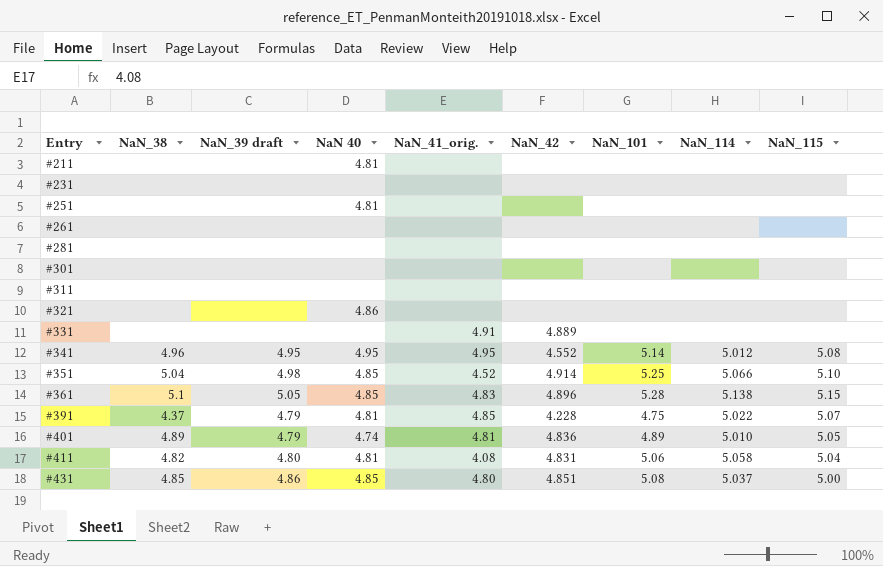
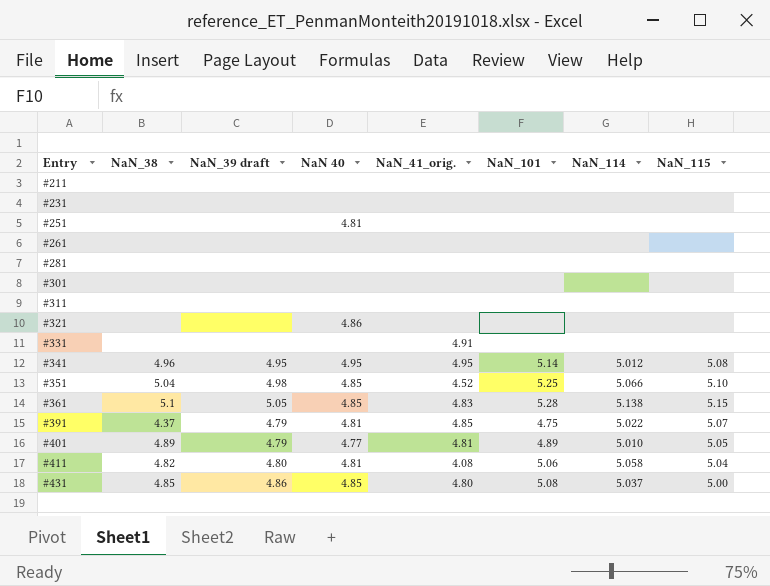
column NaN_42 | position: 6 -> none
#211 | NaN 40: 4.81 -> none
#401 | NaN 40: 4.74 -> 4.77

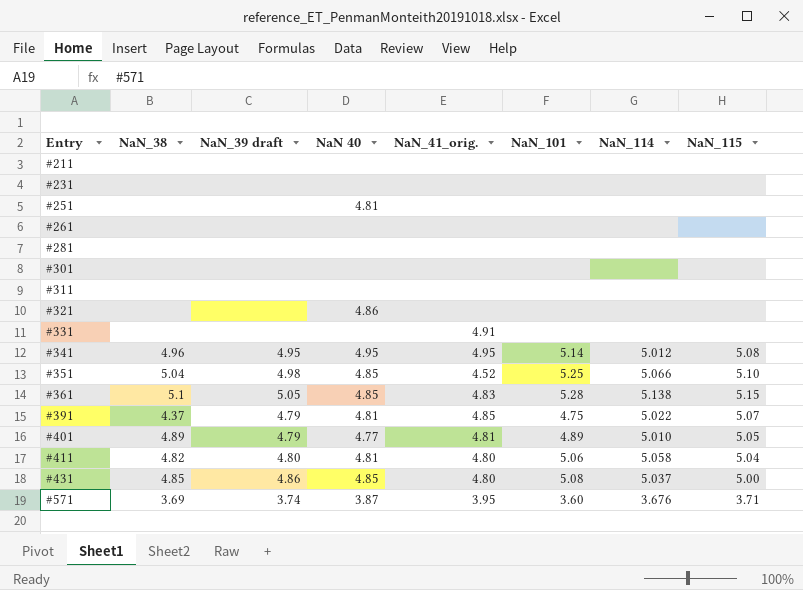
#411 | NaN_41_orig.: 4.08 -> 4.80
row #571: none -> 3.69 | 3.74 | 3.87 | 3.95 | 3.60 | 3.676 | 3.71

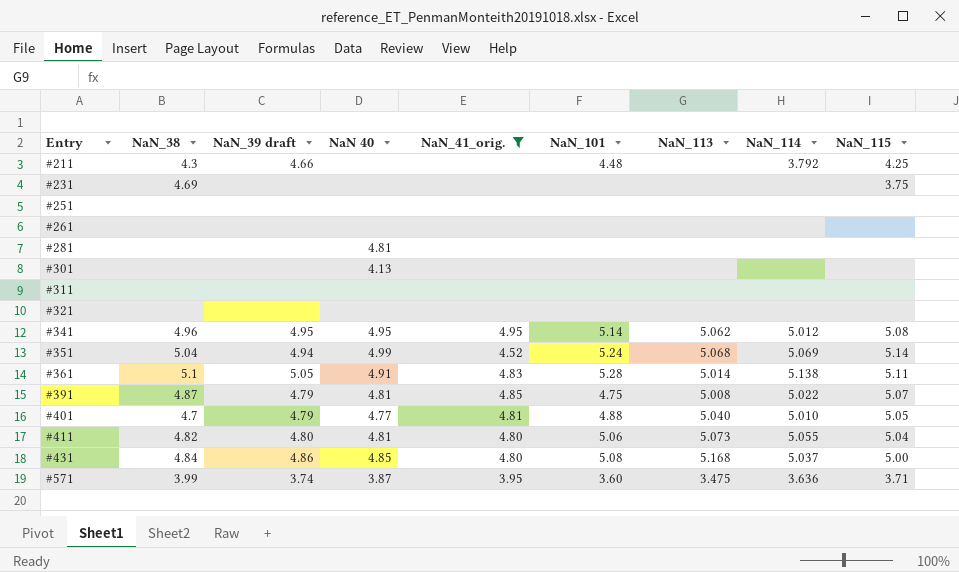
filter: none -> NaN_41_orig. != 4.91
column NaN_113 | position: none -> 7
#211 | NaN_38: none -> 4.3
#211 | NaN_39 draft: none -> 4.66
#211 | NaN_101: none -> 4.48
#211 | NaN_114: none -> 3.792
#211 | NaN_115: none -> 4.25
#231 | NaN_38: none -> 4.69
#231 | NaN_115: none -> 3.75
#251 | NaN 40: 4.81 -> none
#281 | NaN 40: none -> 4.81
#301 | NaN 40: none -> 4.13
#321 | NaN 40: 4.86 -> none
#351 | NaN_39 draft: 4.98 -> 4.94
#351 | NaN 40: 4.85 -> 4.99
#351 | NaN_101: 5.25 -> 5.24
#351 | NaN_114: 5.066 -> 5.069
#351 | NaN_115: 5.10 -> 5.14
#361 | NaN 40: 4.85 -> 4.91
#361 | NaN_115: 5.15 -> 5.11
#391 | NaN_38: 4.37 -> 4.87
#401 | NaN_38: 4.89 -> 4.7
#401 | NaN_101: 4.89 -> 4.88
#411 | NaN_114: 5.058 -> 5.055
#431 | NaN_38: 4.85 -> 4.84
#571 | NaN_38: 3.69 -> 3.99
#571 | NaN_114: 3.676 -> 3.636

